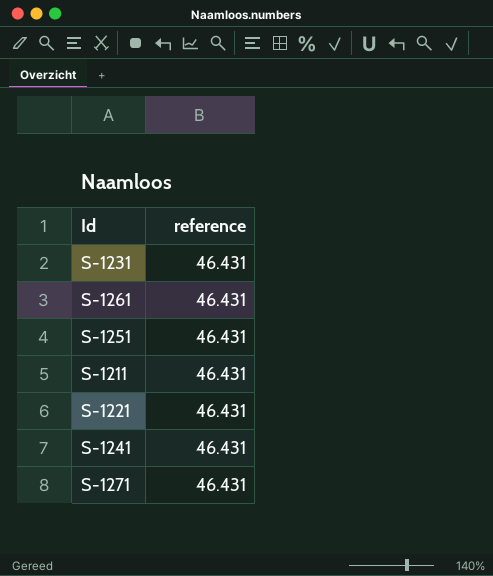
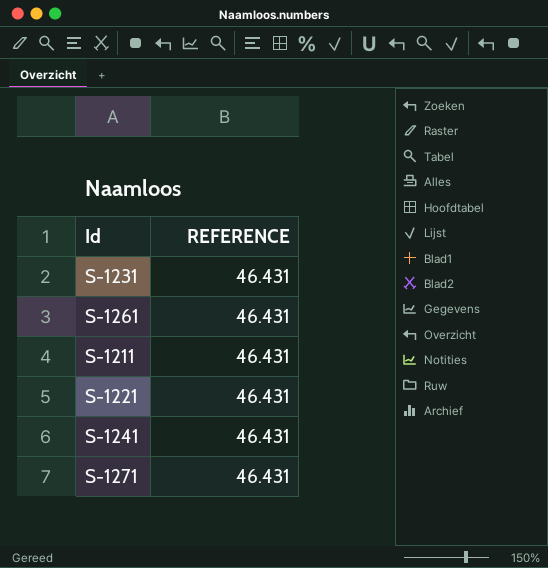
column name: reference -> REFERENCE
row S-1251: 46.431 -> none

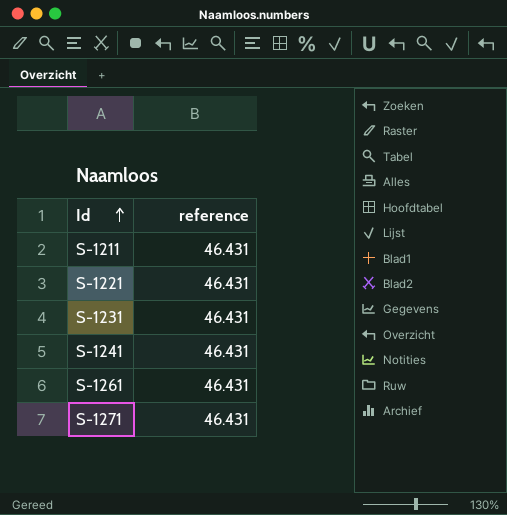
row order: none -> Id ascending
column name: REFERENCE -> reference

